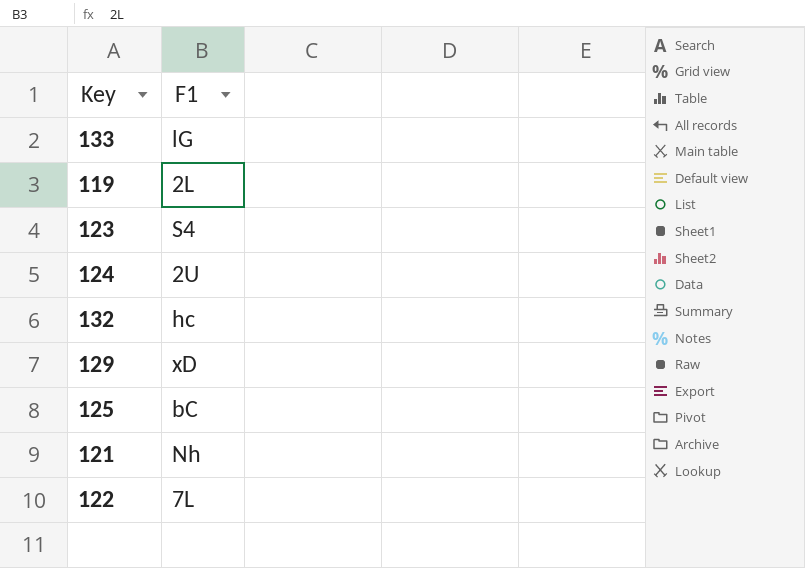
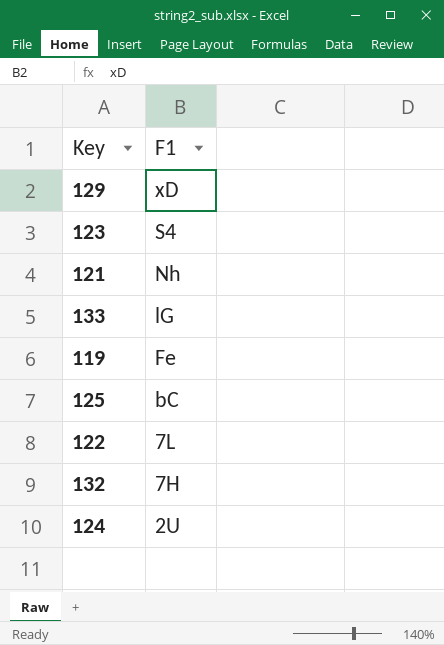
row order: none -> F1 descending
119 | F1: 2L -> Fe
132 | F1: hc -> 7H

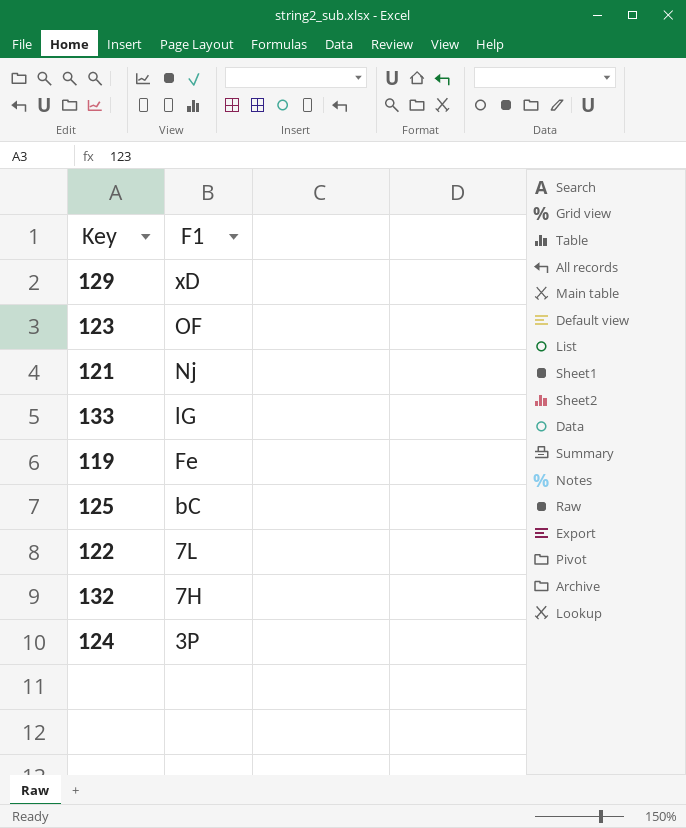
123 | F1: S4 -> OF
121 | F1: Nh -> Nj
124 | F1: 2U -> 3P

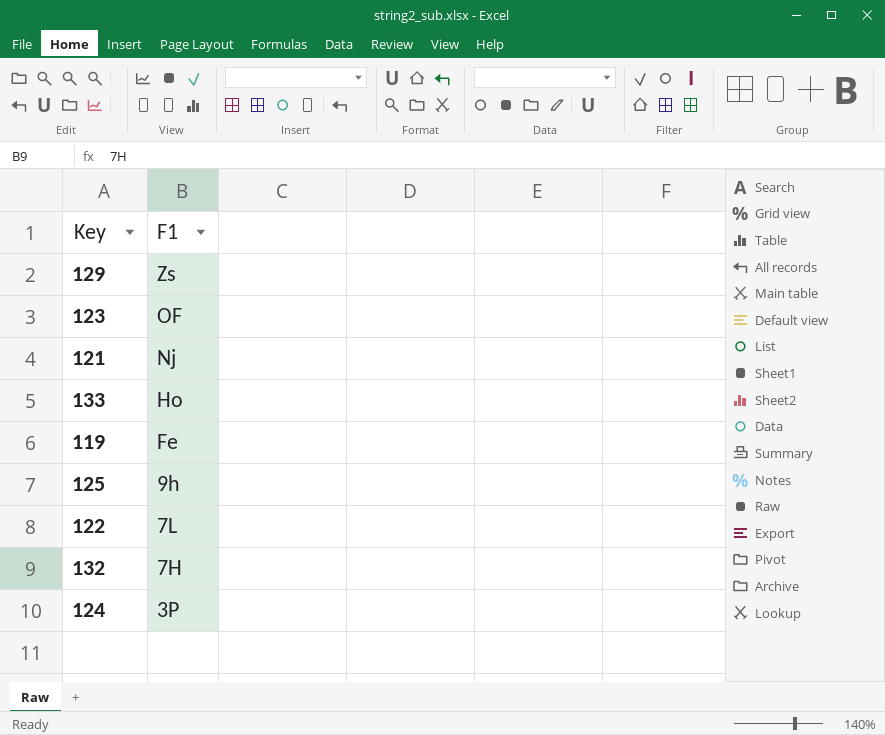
129 | F1: xD -> Zs
133 | F1: lG -> Ho
125 | F1: bC -> 9h

